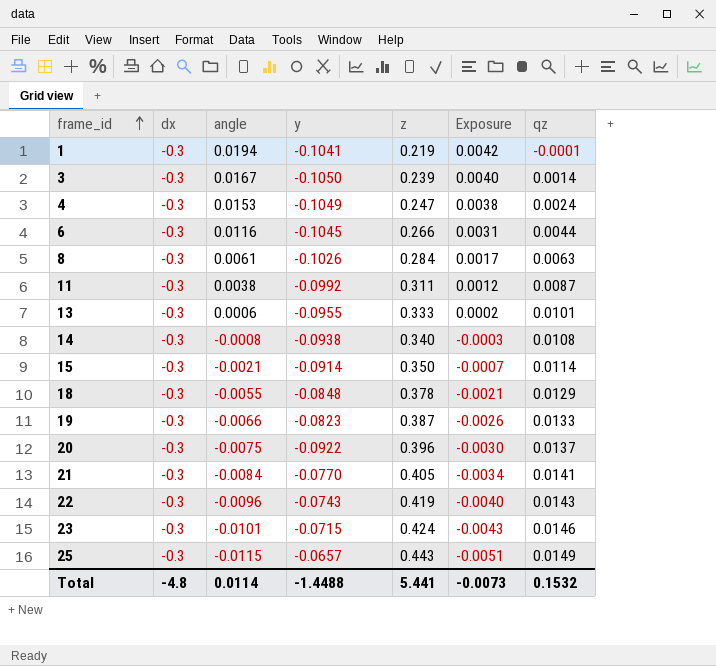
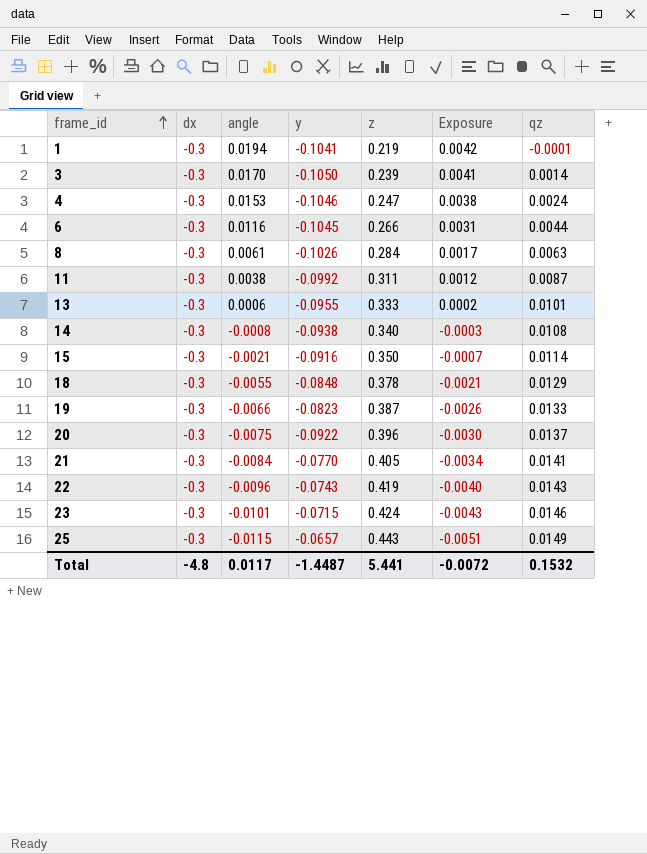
3 | angle: 0.0167 -> 0.0170
3 | Exposure: 0.0040 -> 0.0041
4 | y: -0.1049 -> -0.1046
15 | y: -0.0914 -> -0.0916
Total | angle: 0.0114 -> 0.0117
Total | y: -1.4488 -> -1.4487
Total | Exposure: -0.0073 -> -0.0072

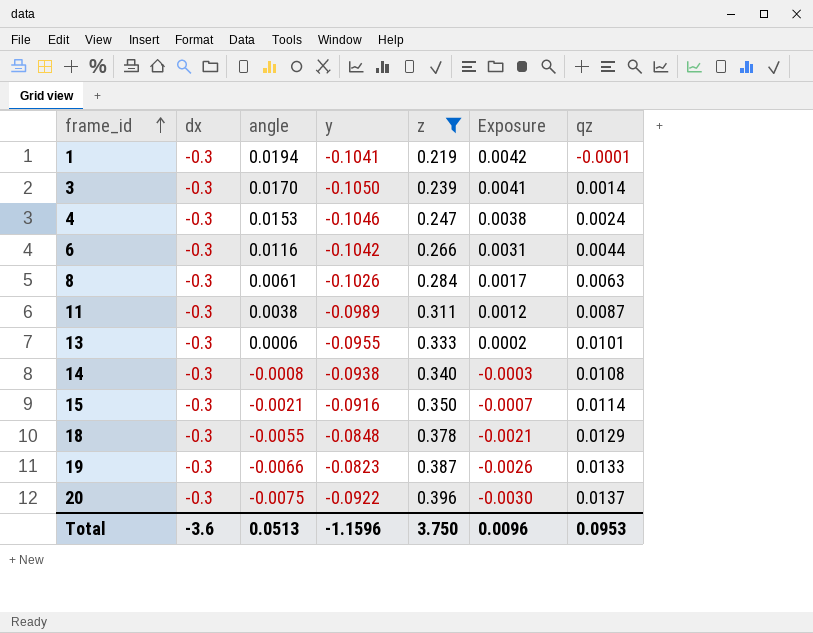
filter: none -> z <= 0.396
6 | y: -0.1045 -> -0.1042
11 | y: -0.0992 -> -0.0989
Total | dx: -4.8 -> -3.6
Total | angle: 0.0117 -> 0.0513
Total | y: -1.4487 -> -1.1596
Total | z: 5.441 -> 3.750
Total | Exposure: -0.0072 -> 0.0096
Total | qz: 0.1532 -> 0.0953

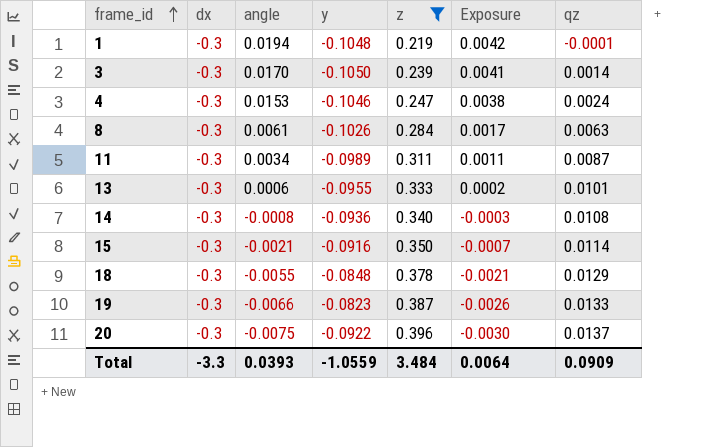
row 6: -0.3 | 0.0116 | -0.1042 | 0.266 | 0.0031 | 0.0044 -> none
1 | y: -0.1041 -> -0.1048
11 | angle: 0.0038 -> 0.0034
11 | Exposure: 0.0012 -> 0.0011
14 | y: -0.0938 -> -0.0936
Total | dx: -3.6 -> -3.3
Total | angle: 0.0513 -> 0.0393
Total | y: -1.1596 -> -1.0559
Total | z: 3.750 -> 3.484
Total | Exposure: 0.0096 -> 0.0064
Total | qz: 0.0953 -> 0.0909

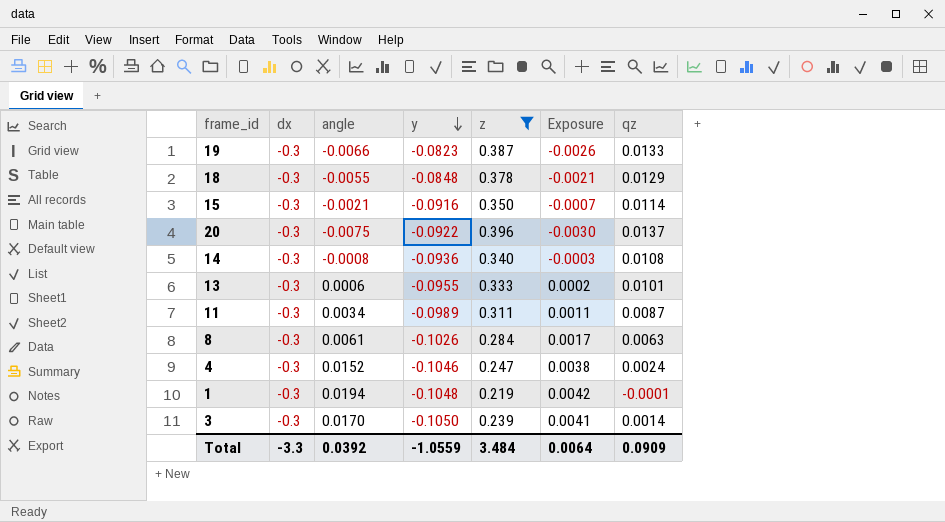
row order: frame_id ascending -> y descending
4 | angle: 0.0153 -> 0.0152
Total | angle: 0.0393 -> 0.0392

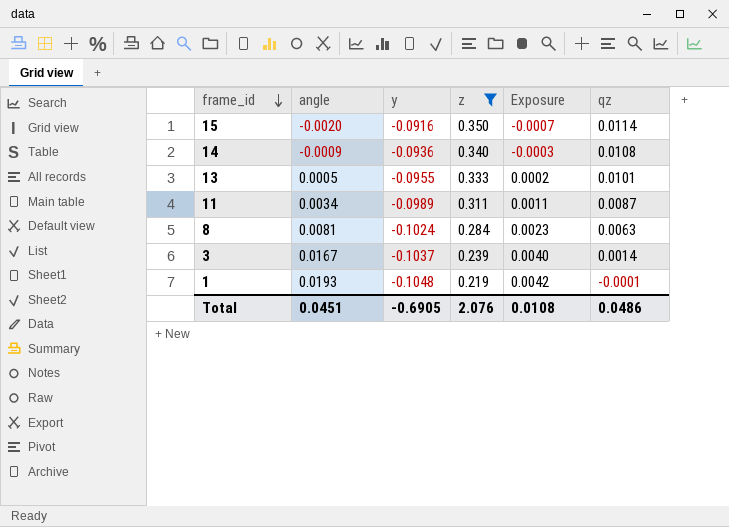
row order: y descending -> frame_id descending
column dx | position: 2 -> none
row 19: -0.3 | -0.0066 | -0.0823 | 0.387 | -0.0026 | 0.0133 -> none
row 18: -0.3 | -0.0055 | -0.0848 | 0.378 | -0.0021 | 0.0129 -> none
row 20: -0.3 | -0.0075 | -0.0922 | 0.396 | -0.0030 | 0.0137 -> none
row 4: -0.3 | 0.0152 | -0.1046 | 0.247 | 0.0038 | 0.0024 -> none
15 | angle: -0.0021 -> -0.0020
14 | angle: -0.0008 -> -0.0009
13 | angle: 0.0006 -> 0.0005
8 | angle: 0.0061 -> 0.0081
8 | y: -0.1026 -> -0.1024
8 | Exposure: 0.0017 -> 0.0023
3 | angle: 0.0170 -> 0.0167
3 | y: -0.1050 -> -0.1037
3 | Exposure: 0.0041 -> 0.0040
1 | angle: 0.0194 -> 0.0193
Total | angle: 0.0392 -> 0.0451
Total | y: -1.0559 -> -0.6905
Total | z: 3.484 -> 2.076
Total | Exposure: 0.0064 -> 0.0108
Total | qz: 0.0909 -> 0.0486

